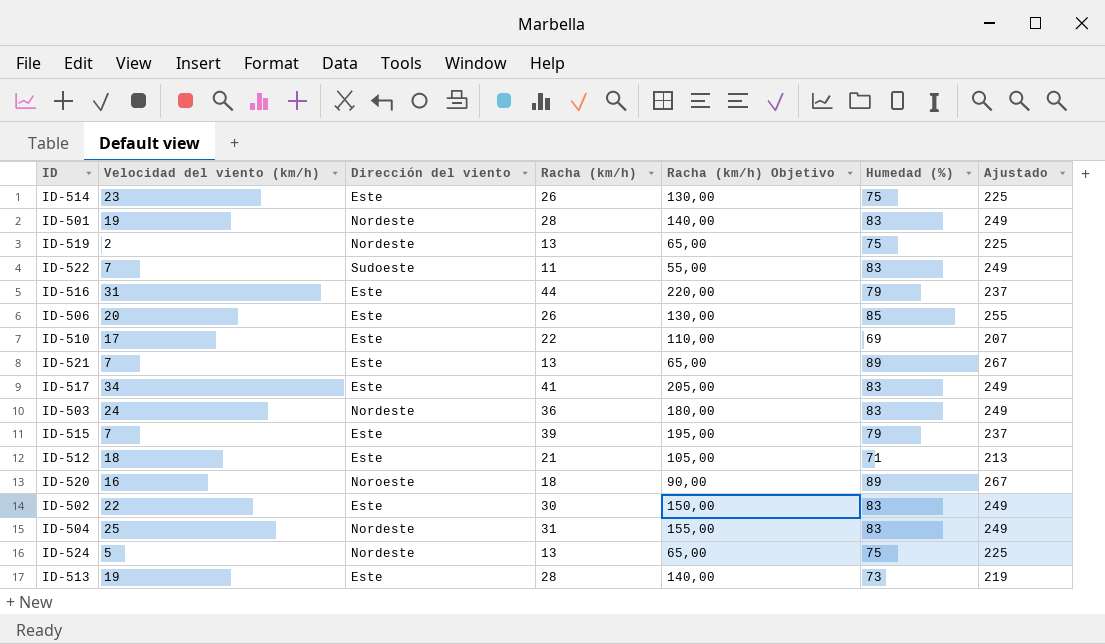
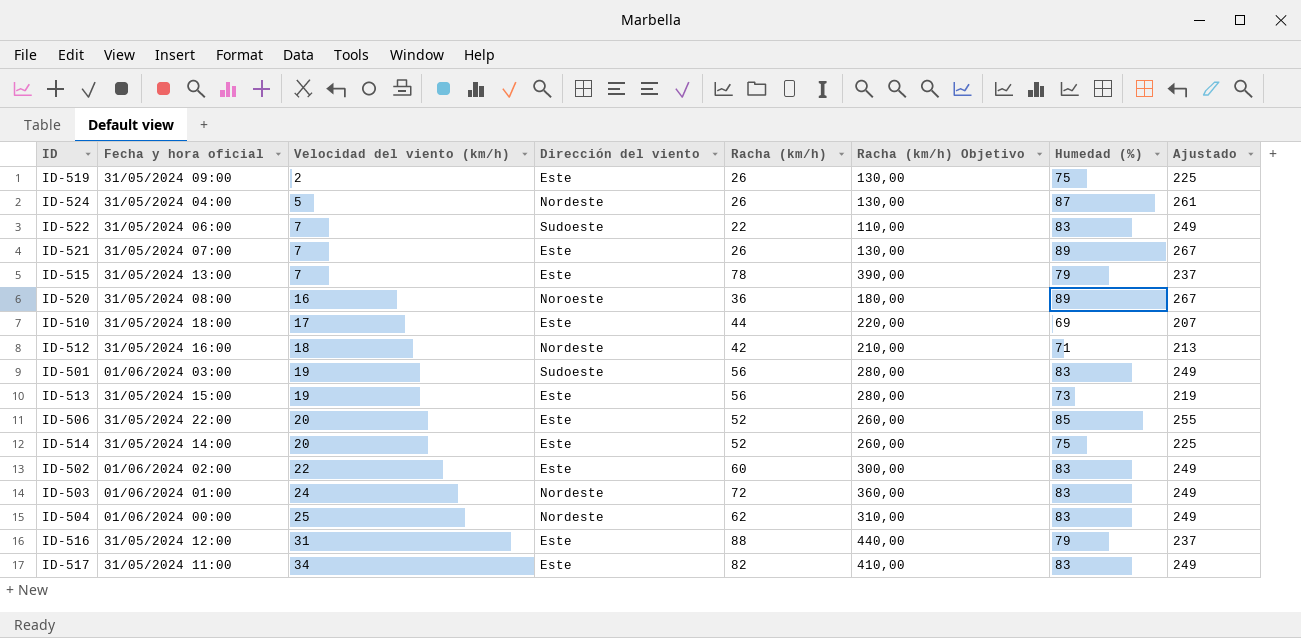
row order: none -> Velocidad del viento (km/h) ascending
column Fecha y hora oficial | position: none -> 2
ID-519 | Dirección del viento: Nordeste -> Este
ID-519 | Racha (km/h): 13 -> 26
ID-519 | Racha (km/h) Objetivo: 65,00 -> 130,00
ID-524 | Racha (km/h): 13 -> 26
ID-524 | Racha (km/h) Objetivo: 65,00 -> 130,00
ID-524 | Humedad (%): 75 -> 87
ID-524 | Ajustado: 225 -> 261
ID-522 | Racha (km/h): 11 -> 22
ID-522 | Racha (km/h) Objetivo: 55,00 -> 110,00
ID-521 | Racha (km/h): 13 -> 26
ID-521 | Racha (km/h) Objetivo: 65,00 -> 130,00
ID-515 | Racha (km/h): 39 -> 78
ID-515 | Racha (km/h) Objetivo: 195,00 -> 390,00
ID-520 | Racha (km/h): 18 -> 36
ID-520 | Racha (km/h) Objetivo: 90,00 -> 180,00
ID-510 | Racha (km/h): 22 -> 44
ID-510 | Racha (km/h) Objetivo: 110,00 -> 220,00
ID-512 | Dirección del viento: Este -> Nordeste
ID-512 | Racha (km/h): 21 -> 42
ID-512 | Racha (km/h) Objetivo: 105,00 -> 210,00
ID-501 | Dirección del viento: Nordeste -> Sudoeste
ID-501 | Racha (km/h): 28 -> 56
ID-501 | Racha (km/h) Objetivo: 140,00 -> 280,00
ID-513 | Racha (km/h): 28 -> 56
ID-513 | Racha (km/h) Objetivo: 140,00 -> 280,00
ID-506 | Racha (km/h): 26 -> 52
ID-506 | Racha (km/h) Objetivo: 130,00 -> 260,00
ID-514 | Velocidad del viento (km/h): 23 -> 20
ID-514 | Racha (km/h): 26 -> 52
ID-514 | Racha (km/h) Objetivo: 130,00 -> 260,00
ID-502 | Racha (km/h): 30 -> 60
ID-502 | Racha (km/h) Objetivo: 150,00 -> 300,00
ID-503 | Racha (km/h): 36 -> 72
ID-503 | Racha (km/h) Objetivo: 180,00 -> 360,00
ID-504 | Racha (km/h): 31 -> 62
ID-504 | Racha (km/h) Objetivo: 155,00 -> 310,00
ID-516 | Racha (km/h): 44 -> 88
ID-516 | Racha (km/h) Objetivo: 220,00 -> 440,00
ID-517 | Racha (km/h): 41 -> 82
ID-517 | Racha (km/h) Objetivo: 205,00 -> 410,00

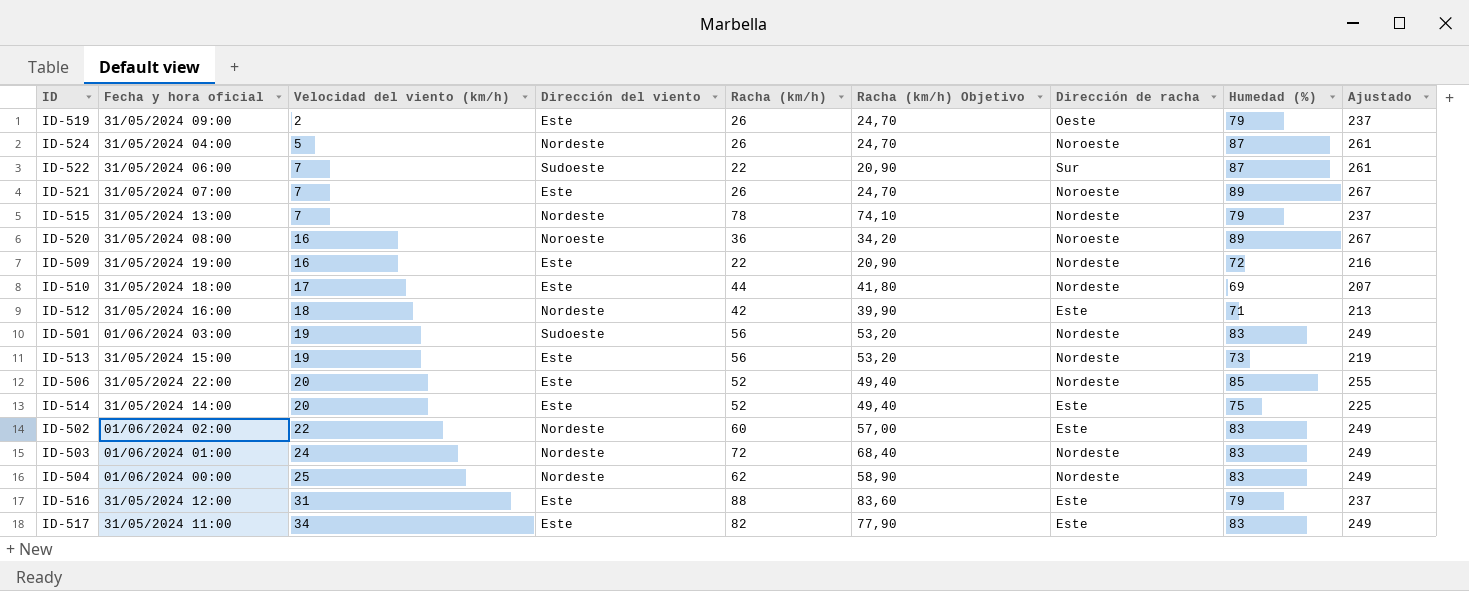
column Racha (km/h) Objetivo | formula: [Racha (km/h)] * 5 -> [Racha (km/h)] * 0,95
column Dirección de racha | position: none -> 7
ID-519 | Humedad (%): 75 -> 79
ID-519 | Ajustado: 225 -> 237
ID-522 | Humedad (%): 83 -> 87
ID-522 | Ajustado: 249 -> 261
ID-515 | Dirección del viento: Este -> Nordeste
row ID-509: none -> 31/05/2024 19:00 | 16 | Este | 22 | 20,90 | Nordeste | 72 | 216
ID-502 | Dirección del viento: Este -> Nordeste

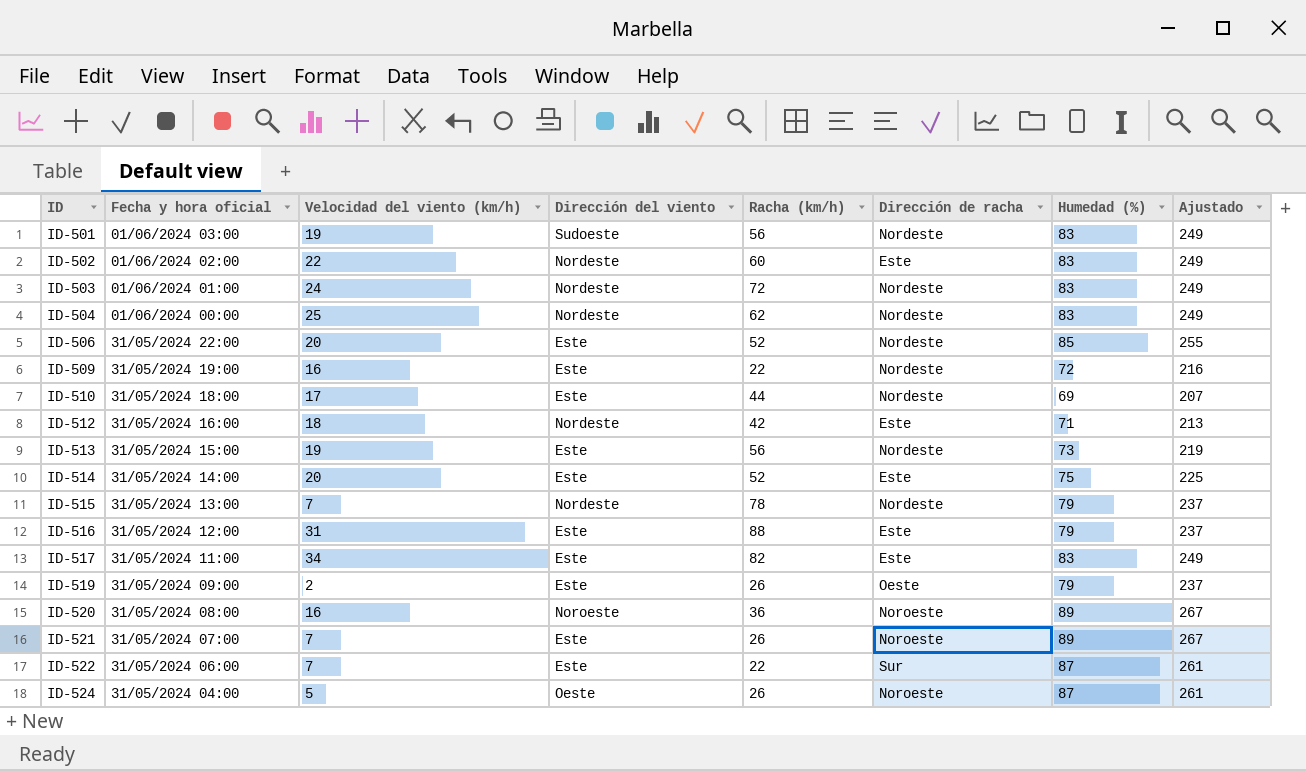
row order: Velocidad del viento (km/h) ascending -> ID ascending
column Racha (km/h) Objetivo | formula: [Racha (km/h)] * 0,95 -> none
ID-522 | Dirección del viento: Sudoeste -> Este
ID-524 | Dirección del viento: Nordeste -> Oeste

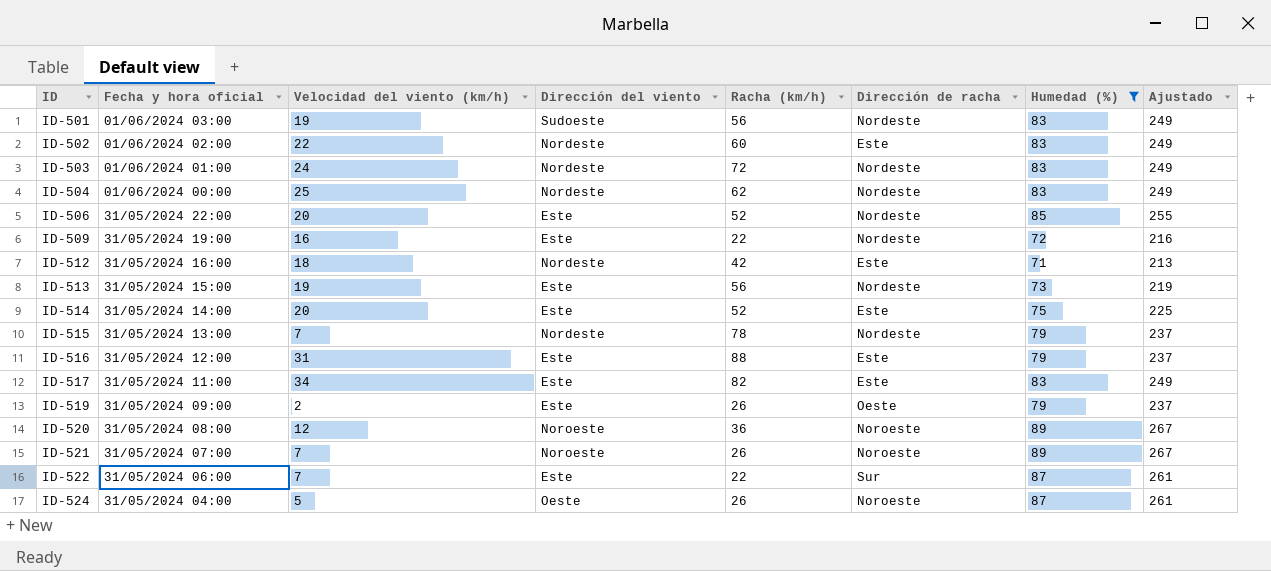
filter: none -> Humedad (%) != 69
ID-520 | Velocidad del viento (km/h): 16 -> 12
ID-521 | Dirección del viento: Este -> Noroeste

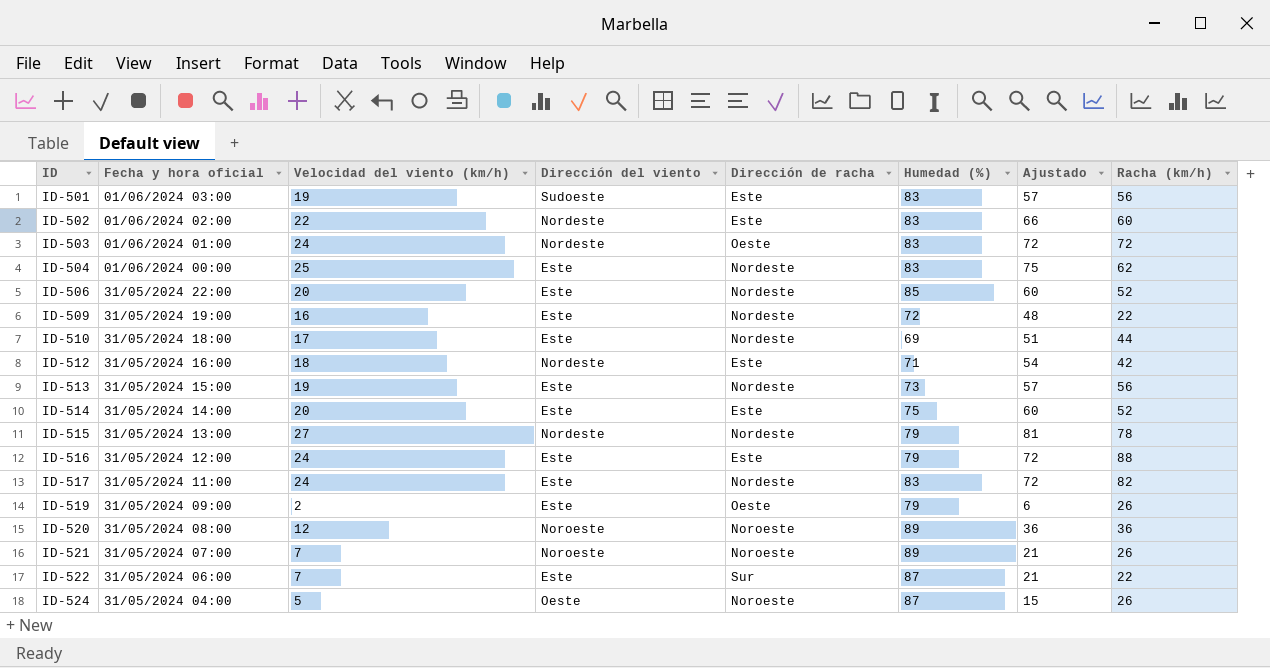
filter: Humedad (%) != 69 -> none
column Ajustado | formula: [Humedad (%)] * 3 -> [Velocidad del viento (km/h)] * 3
column Racha (km/h) | position: 5 -> 8
ID-501 | Dirección de racha: Nordeste -> Este
ID-503 | Dirección de racha: Nordeste -> Oeste
ID-504 | Dirección del viento: Nordeste -> Este
ID-515 | Velocidad del viento (km/h): 7 -> 27
ID-516 | Velocidad del viento (km/h): 31 -> 24
ID-517 | Velocidad del viento (km/h): 34 -> 24
ID-517 | Dirección de racha: Este -> Nordeste

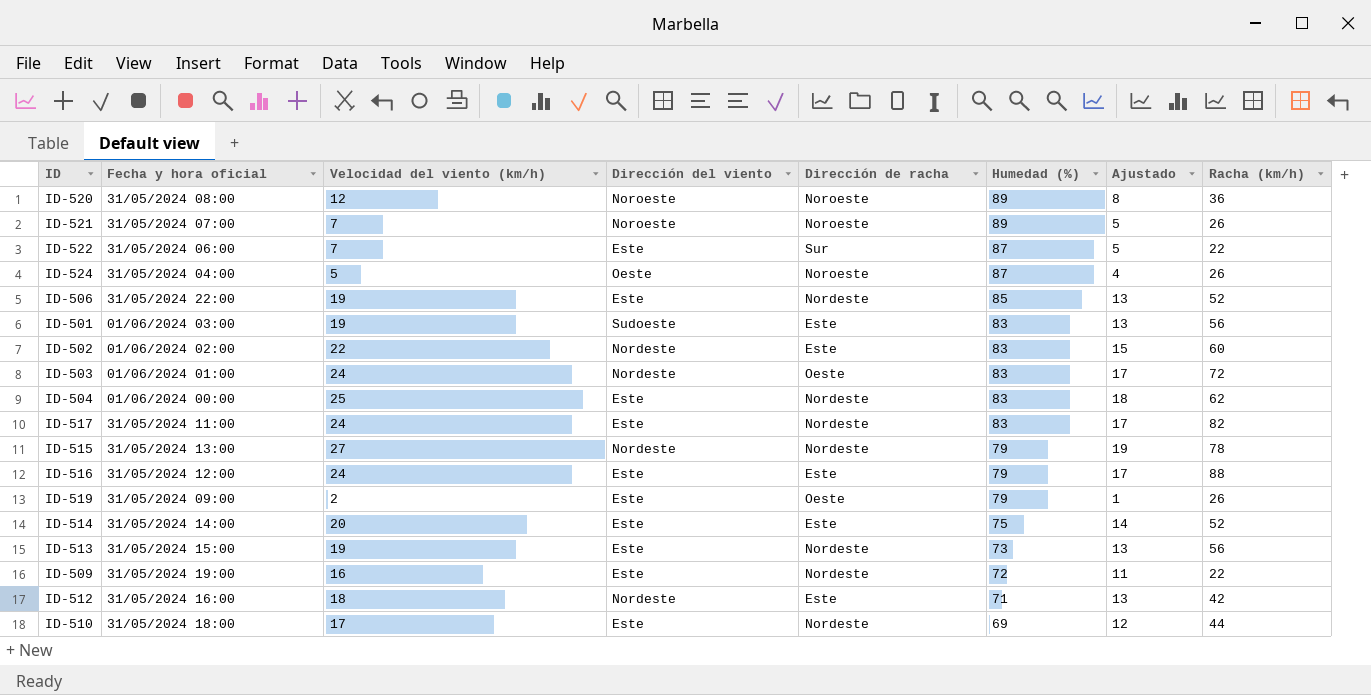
row order: ID ascending -> Humedad (%) descending
column Ajustado | formula: [Velocidad del viento (km/h)] * 3 -> [Velocidad del viento (km/h)] * 0,7
ID-506 | Velocidad del viento (km/h): 20 -> 19

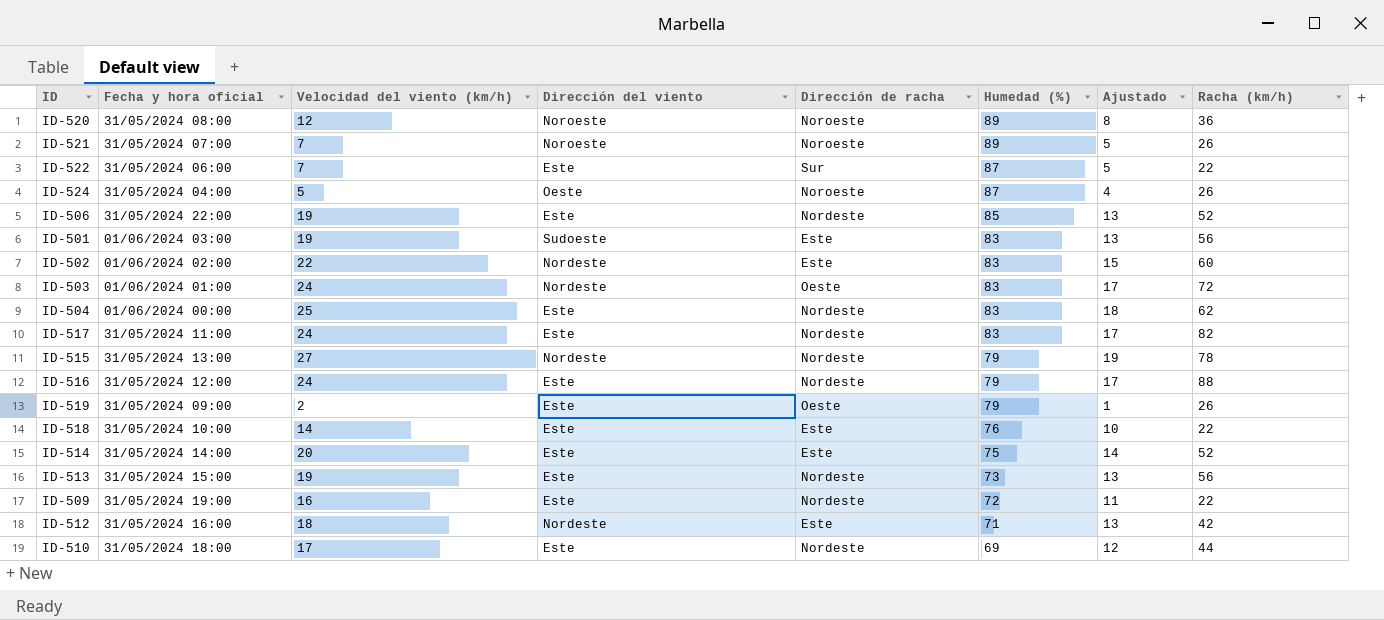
ID-516 | Dirección de racha: Este -> Nordeste
row ID-518: none -> 31/05/2024 10:00 | 14 | Este | Este | 76 | 10 | 22

